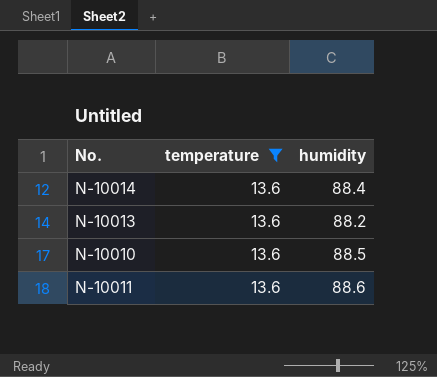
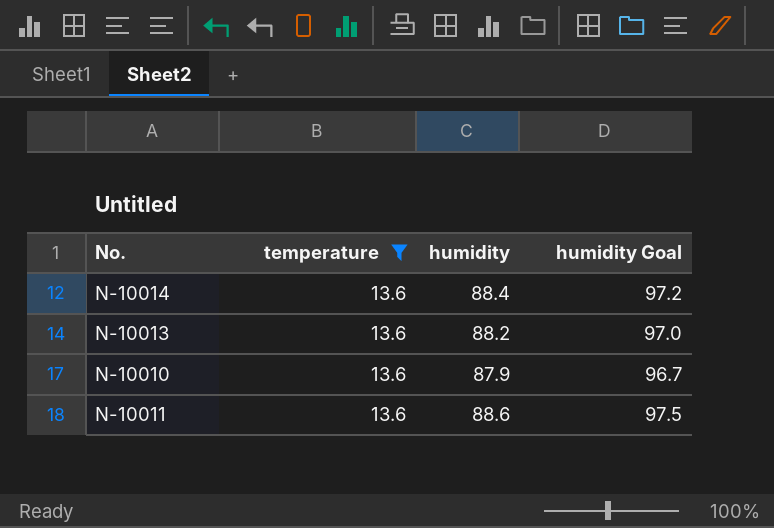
column humidity Goal | formula: none -> [humidity] * 1.1
N-10010 | humidity: 88.5 -> 87.9

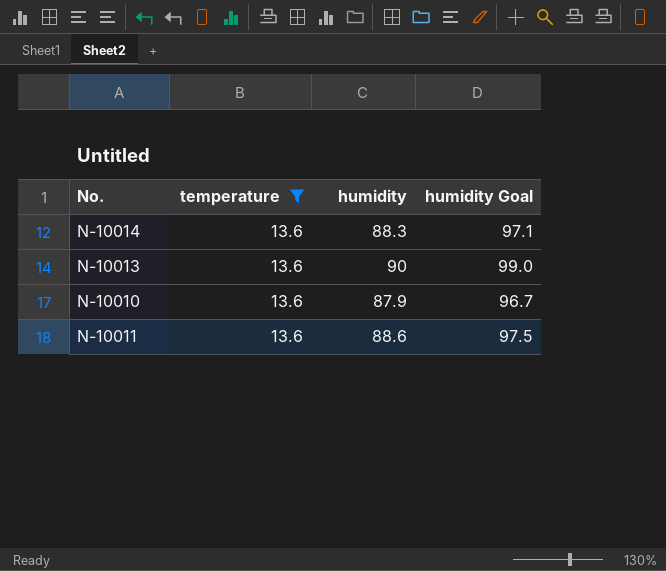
N-10014 | humidity: 88.4 -> 88.3
N-10014 | humidity Goal: 97.2 -> 97.1
N-10013 | humidity: 88.2 -> 90
N-10013 | humidity Goal: 97.0 -> 99.0

